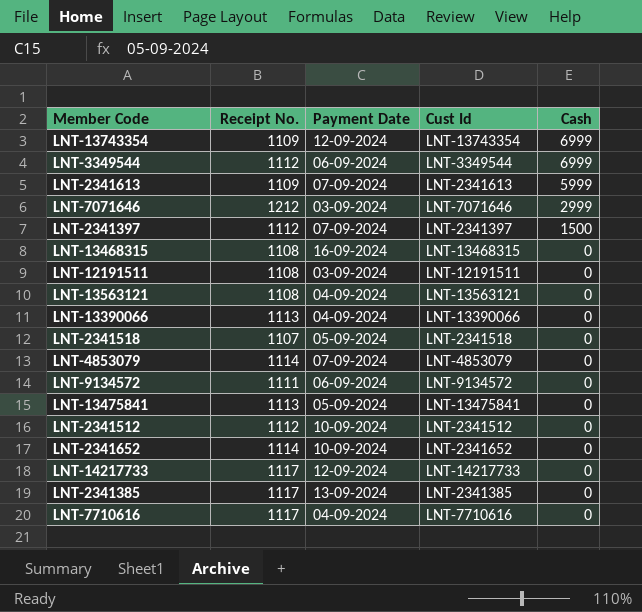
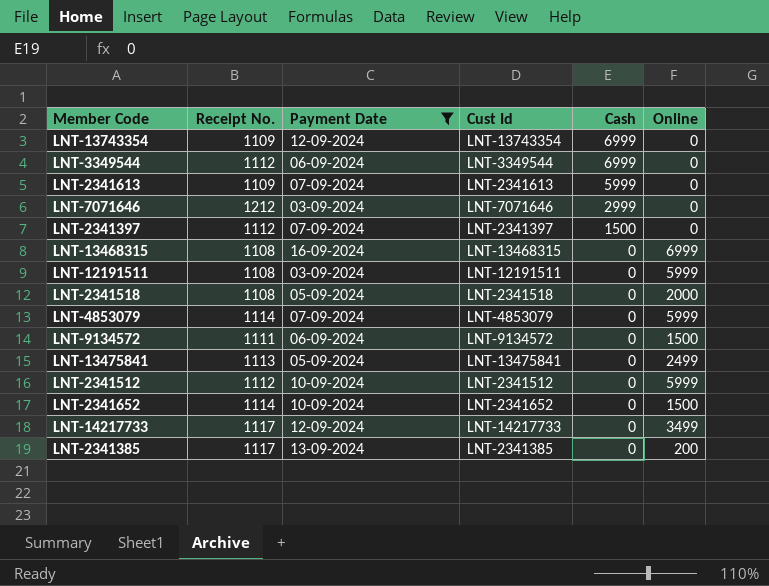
filter: none -> Payment Date != 04-09-2024
column Online | position: none -> 6
LNT-2341518 | Receipt No.: 1107 -> 1108

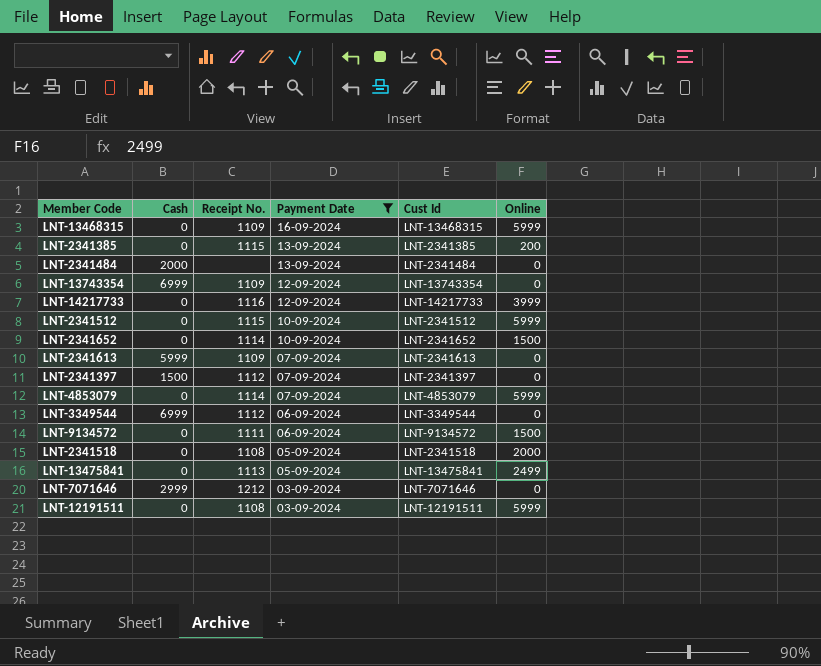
row order: Cash descending -> Payment Date descending
column Cash | position: 5 -> 2
LNT-13468315 | Receipt No.: 1108 -> 1109
LNT-13468315 | Online: 6999 -> 5999
LNT-2341385 | Receipt No.: 1117 -> 1115
row LNT-2341484: none -> 2000 | none | 13-09-2024 | LNT-2341484 | 0
LNT-14217733 | Receipt No.: 1117 -> 1116
LNT-14217733 | Online: 3499 -> 3999
LNT-2341512 | Receipt No.: 1112 -> 1115

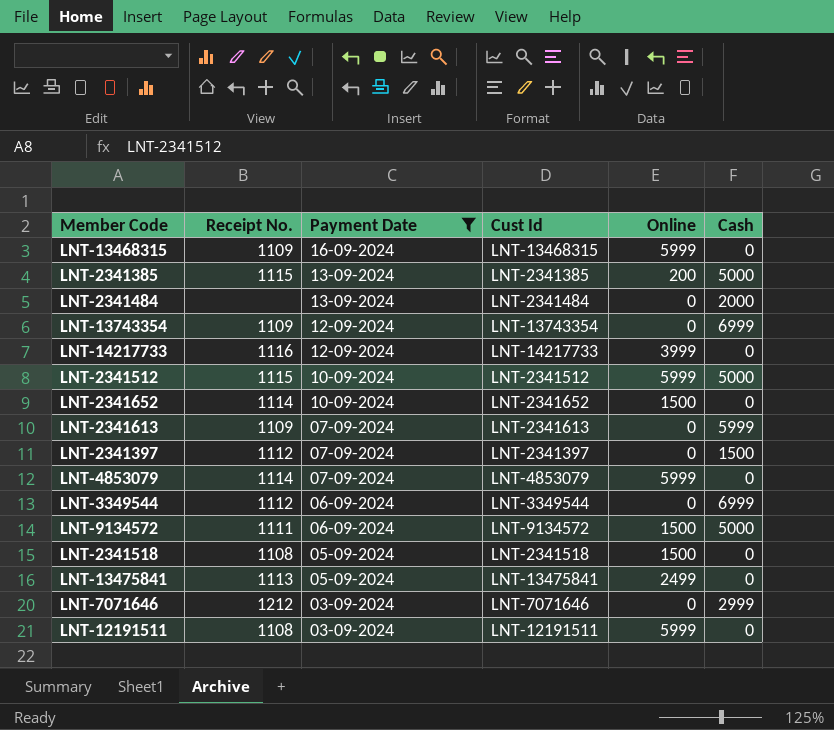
column Cash | position: 2 -> 6
LNT-2341385 | Cash: 0 -> 5000
LNT-2341512 | Cash: 0 -> 5000
LNT-9134572 | Cash: 0 -> 5000
LNT-2341518 | Online: 2000 -> 1500

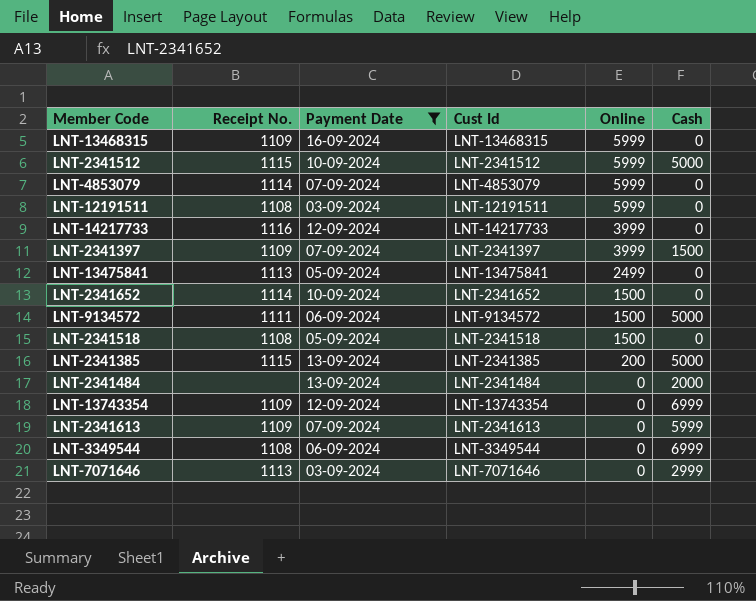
row order: Payment Date descending -> Online descending
LNT-2341397 | Receipt No.: 1112 -> 1109
LNT-2341397 | Online: 0 -> 3999
LNT-3349544 | Receipt No.: 1112 -> 1108
LNT-7071646 | Receipt No.: 1212 -> 1113

